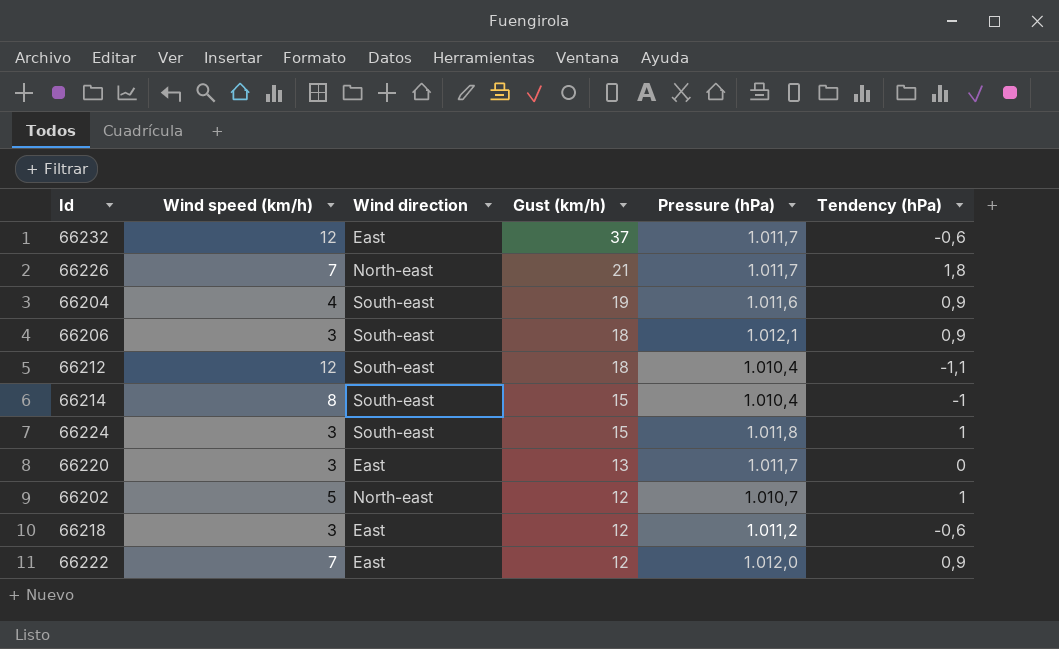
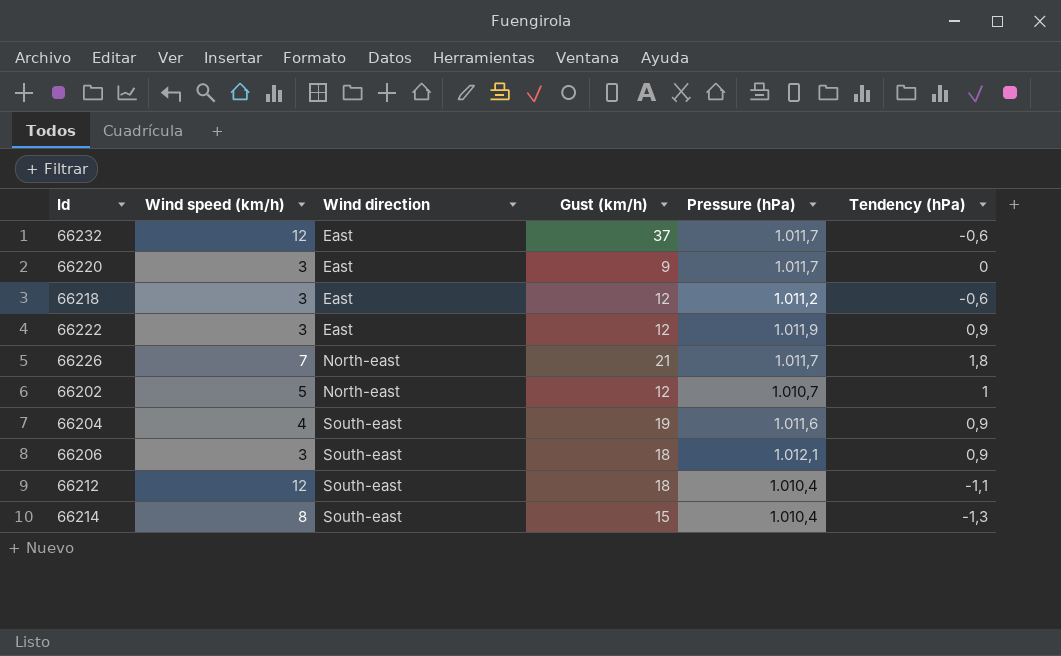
row order: Gust (km/h) descending -> Wind direction ascending
row 66224: 3 | South-east | 15 | 1.011,8 | 1 -> none
66220 | Gust (km/h): 13 -> 9
66222 | Wind speed (km/h): 7 -> 3
66222 | Pressure (hPa): 1.012,0 -> 1.011,9
66214 | Tendency (hPa): -1 -> -1,3

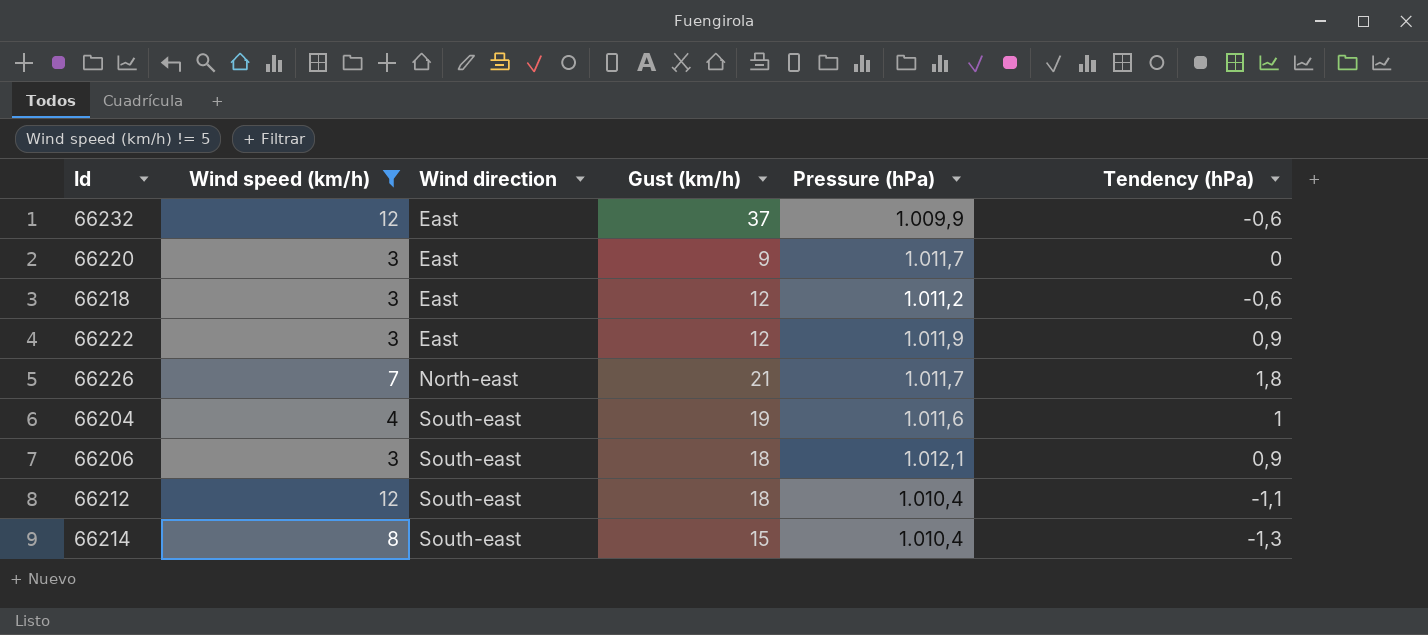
filter: none -> Wind speed (km/h) != 5
66232 | Pressure (hPa): 1.011,7 -> 1.009,9
66204 | Tendency (hPa): 0,9 -> 1

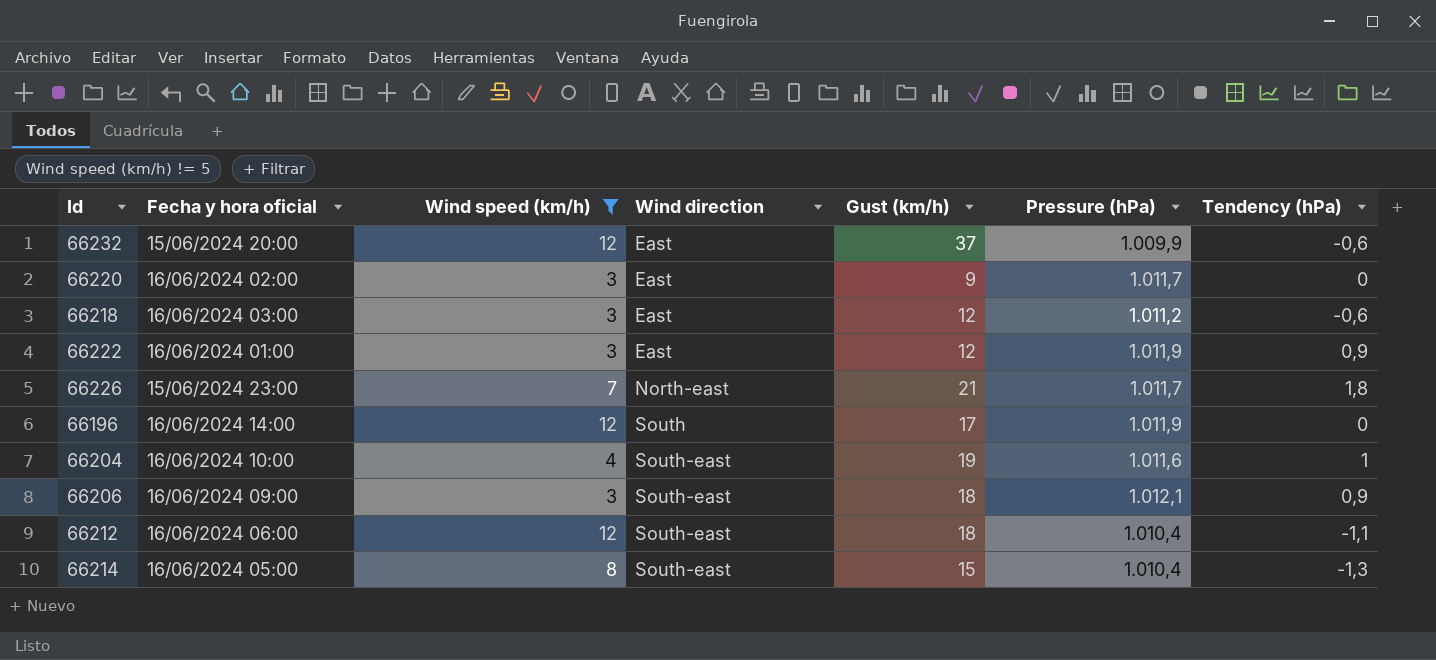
column Fecha y hora oficial | position: none -> 2
row 66196: none -> 16/06/2024 14:00 | 12 | South | 17 | 1.011,9 | 0

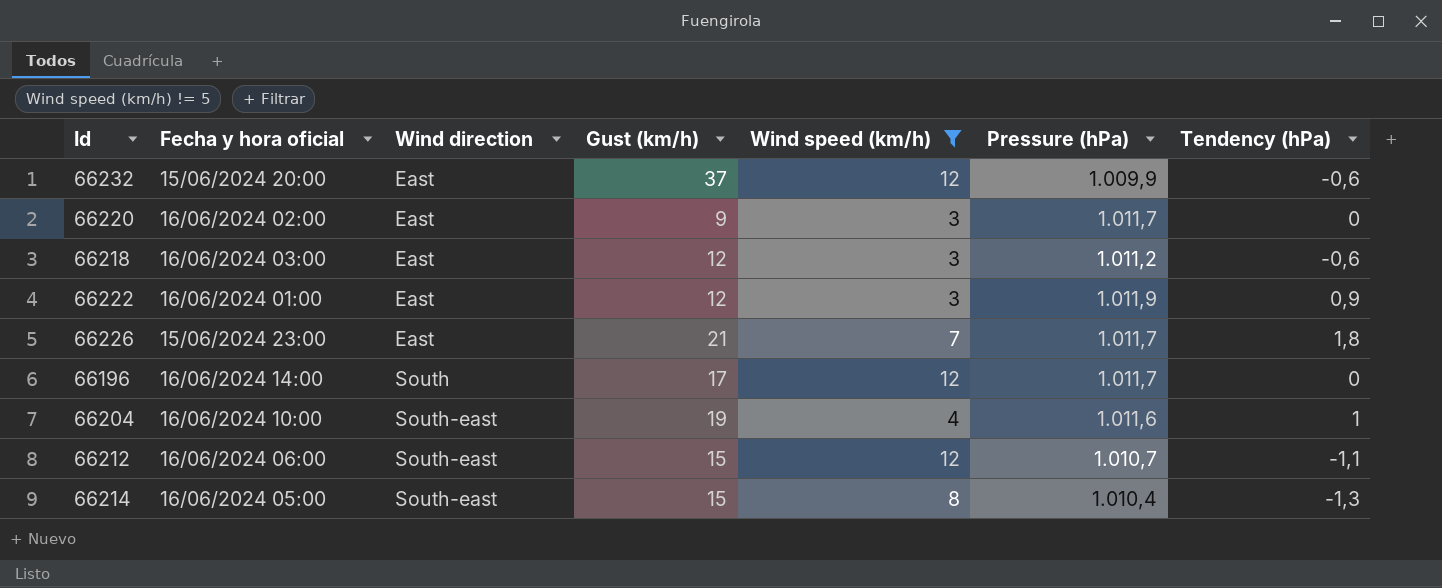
column Wind speed (km/h) | position: 3 -> 5
row 66206: 16/06/2024 09:00 | 3 | South-east | 18 | 1.012,1 | 0,9 -> none
66226 | Wind direction: North-east -> East
66196 | Pressure (hPa): 1.011,9 -> 1.011,7
66212 | Gust (km/h): 18 -> 15
66212 | Pressure (hPa): 1.010,4 -> 1.010,7

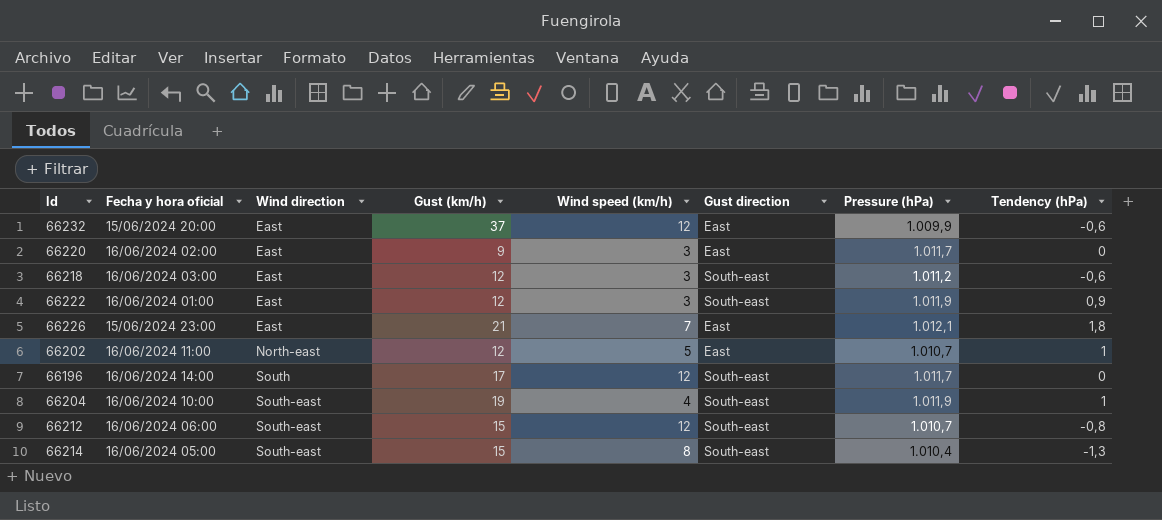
filter: Wind speed (km/h) != 5 -> none
column Gust direction | position: none -> 6
66226 | Pressure (hPa): 1.011,7 -> 1.012,1
66204 | Pressure (hPa): 1.011,6 -> 1.011,9
66212 | Tendency (hPa): -1,1 -> -0,8

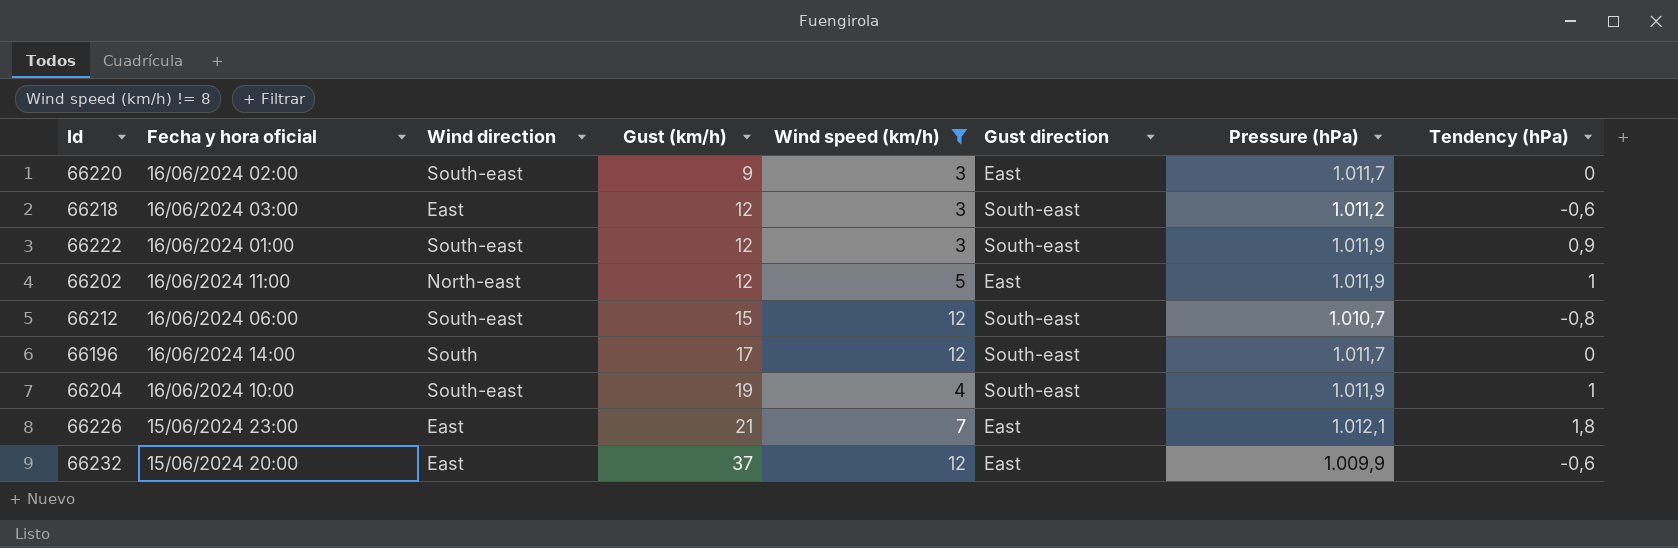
filter: none -> Wind speed (km/h) != 8
row order: Wind direction ascending -> Gust (km/h) ascending
66220 | Wind direction: East -> South-east
66222 | Wind direction: East -> South-east
66202 | Pressure (hPa): 1.010,7 -> 1.011,9

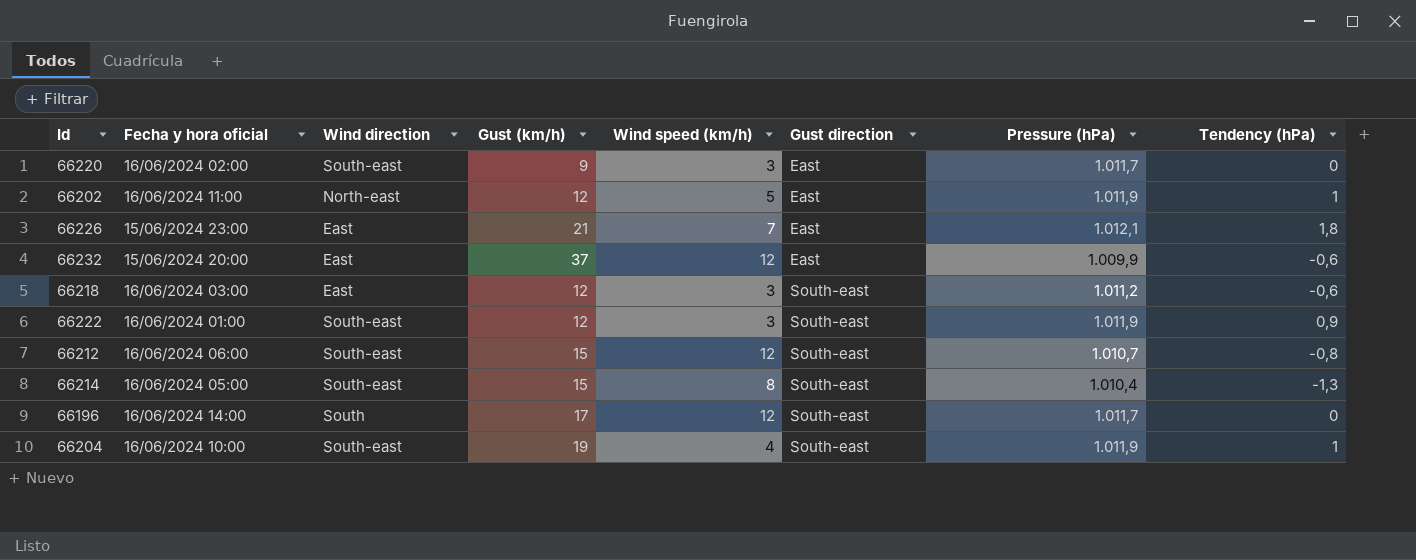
filter: Wind speed (km/h) != 8 -> none
row order: Gust (km/h) ascending -> Gust direction ascending

